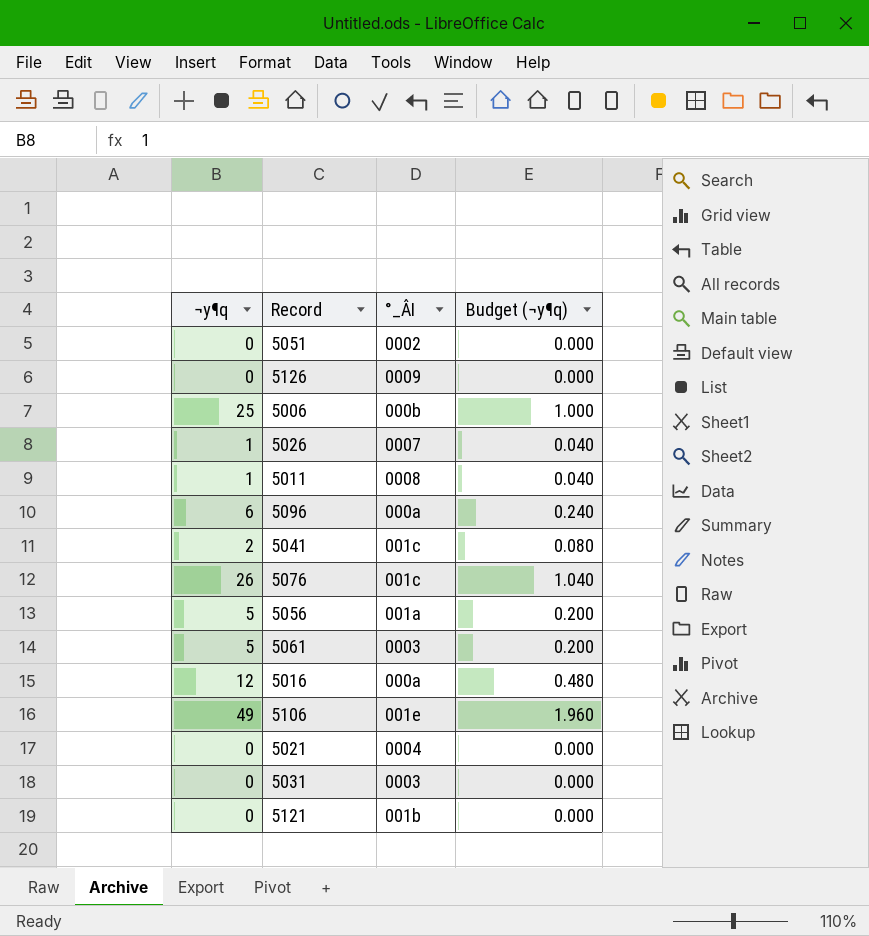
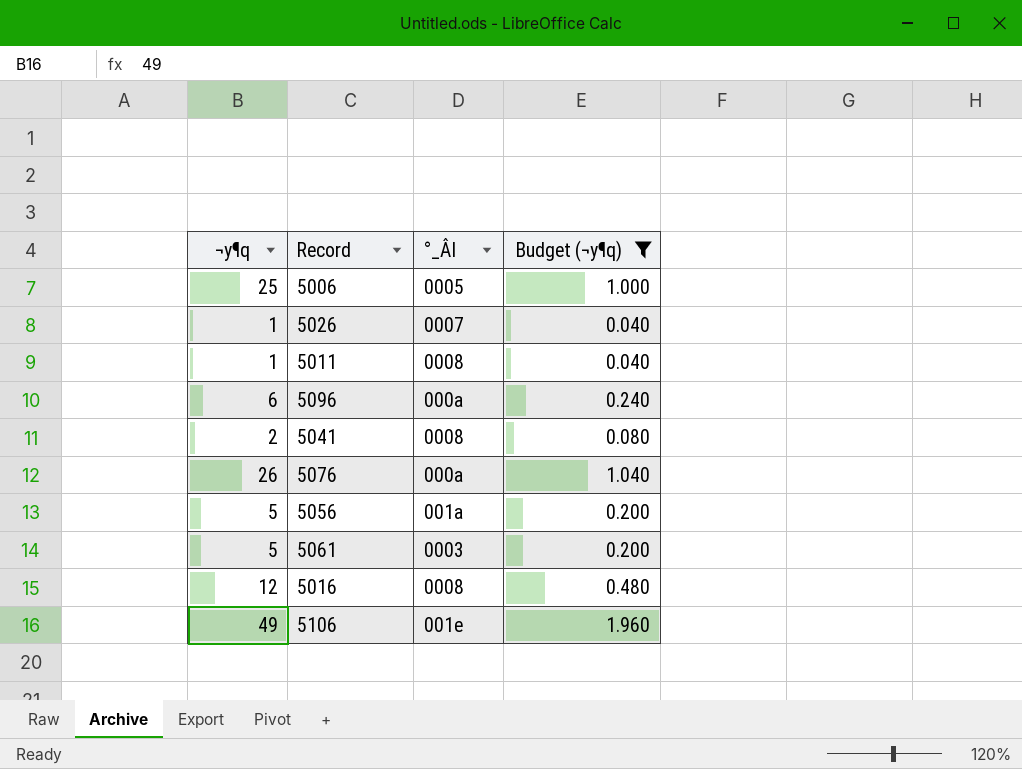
filter: none -> Budget (¬y¶q) != 0.000
5006 | °_ÂI: 000b -> 0005
5041 | °_ÂI: 001c -> 0008
5076 | °_ÂI: 001c -> 000a
5016 | °_ÂI: 000a -> 0008

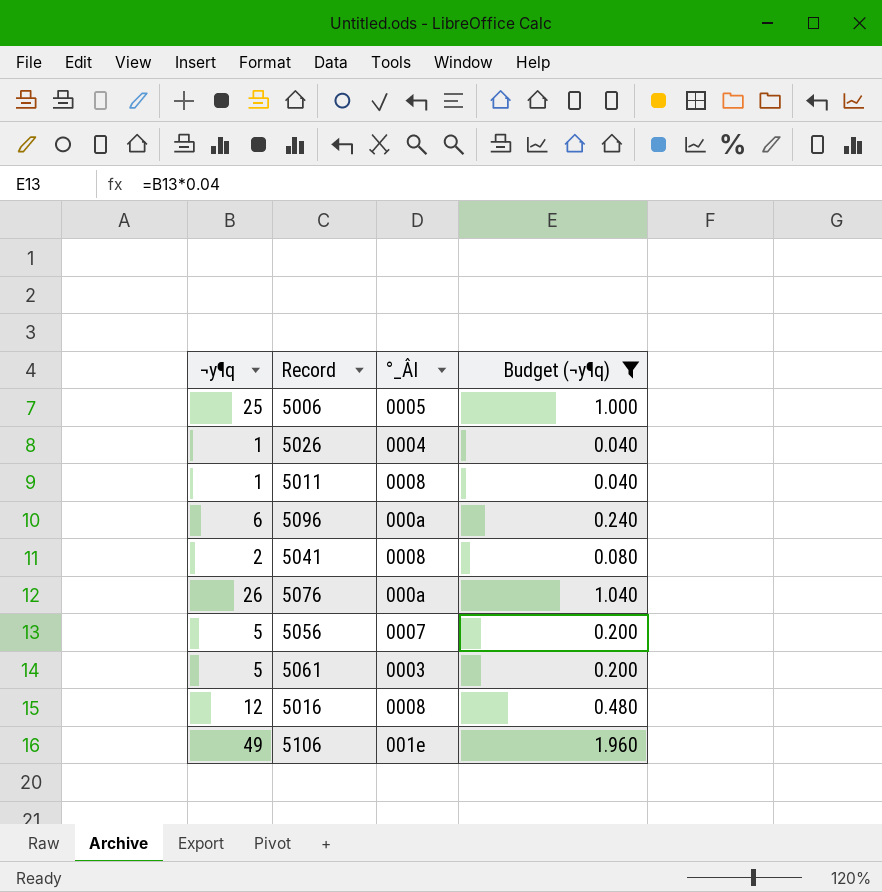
5026 | °_ÂI: 0007 -> 0004
5056 | °_ÂI: 001a -> 0007

